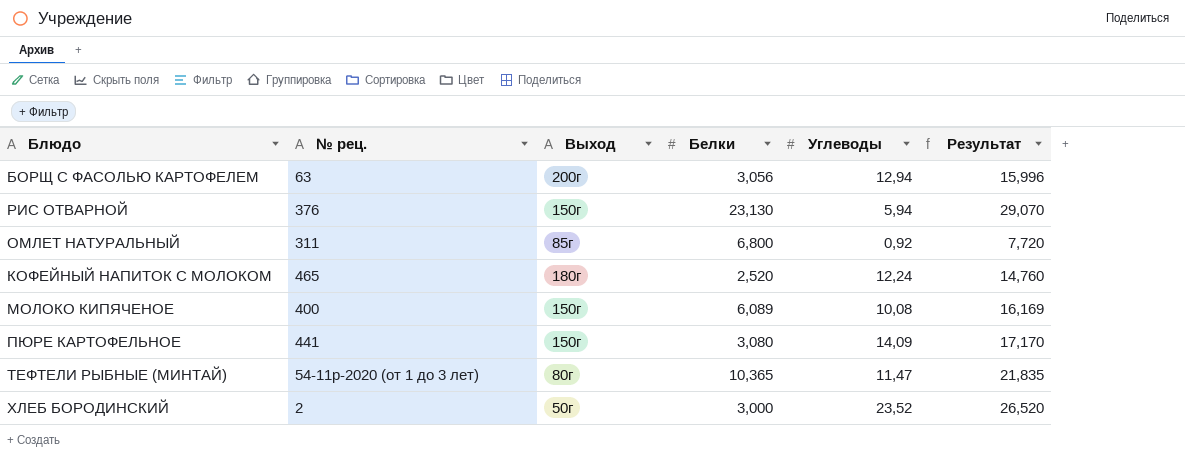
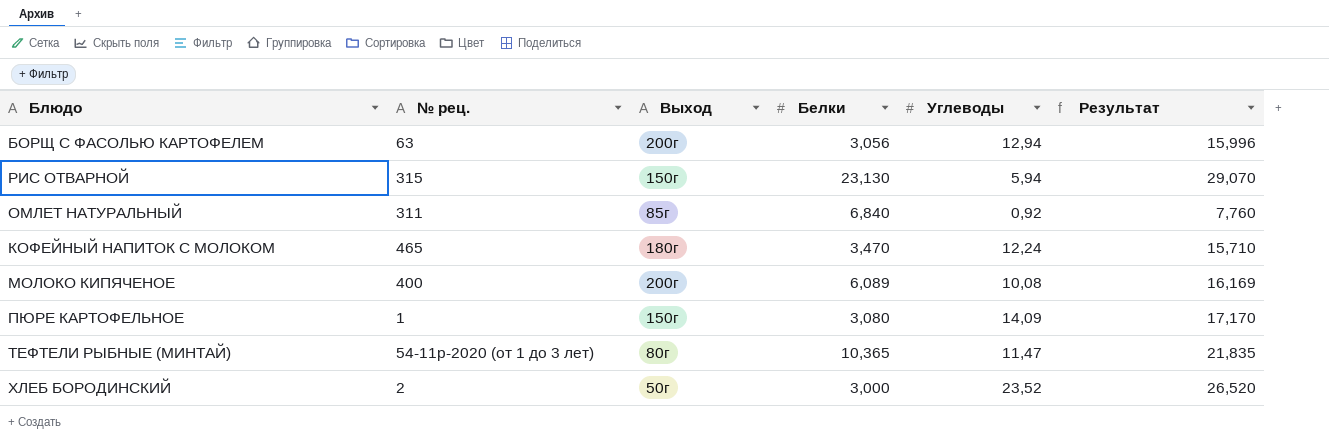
РИС ОТВАРНОЙ | № рец.: 376 -> 315
ОМЛЕТ НАТУРАЛЬНЫЙ | Белки: 6,800 -> 6,840
ОМЛЕТ НАТУРАЛЬНЫЙ | Результат: 7,720 -> 7,760
КОФЕЙНЫЙ НАПИТОК С МОЛОКОМ | Белки: 2,520 -> 3,470
КОФЕЙНЫЙ НАПИТОК С МОЛОКОМ | Результат: 14,760 -> 15,710
МОЛОКО КИПЯЧЕНОЕ | Выход: 150г -> 200г
ПЮРЕ КАРТОФЕЛЬНОЕ | № рец.: 441 -> 1

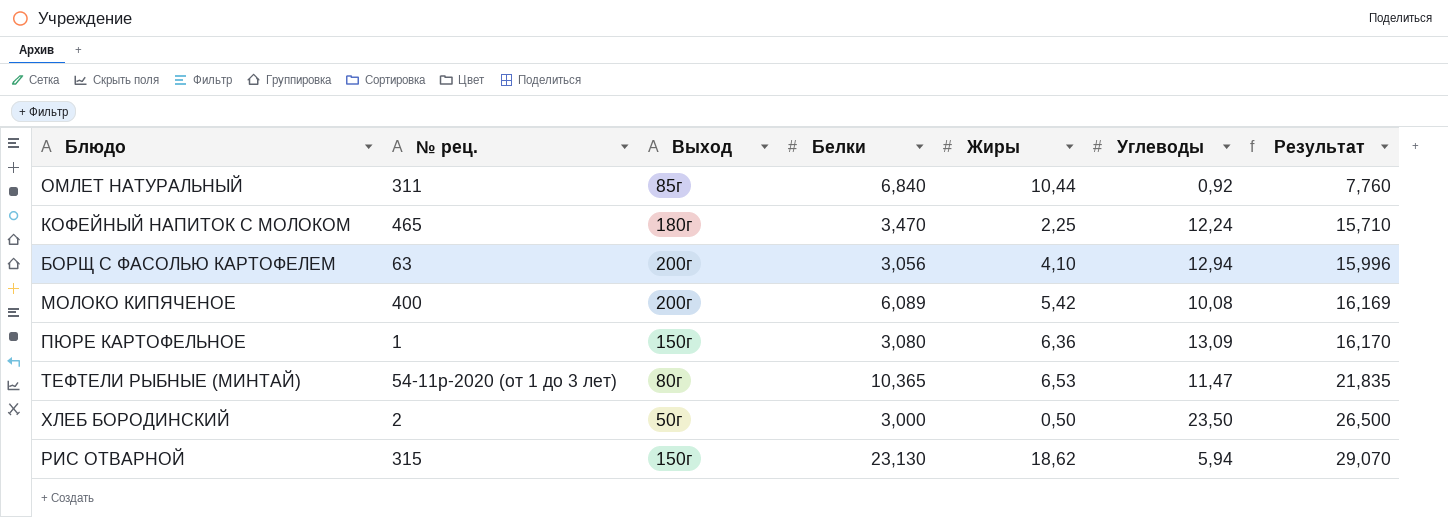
row order: none -> Результат ascending
column Жиры | position: none -> 5
ПЮРЕ КАРТОФЕЛЬНОЕ | Углеводы: 14,09 -> 13,09
ПЮРЕ КАРТОФЕЛЬНОЕ | Результат: 17,170 -> 16,170
ХЛЕБ БОРОДИНСКИЙ | Углеводы: 23,52 -> 23,50
ХЛЕБ БОРОДИНСКИЙ | Результат: 26,520 -> 26,500

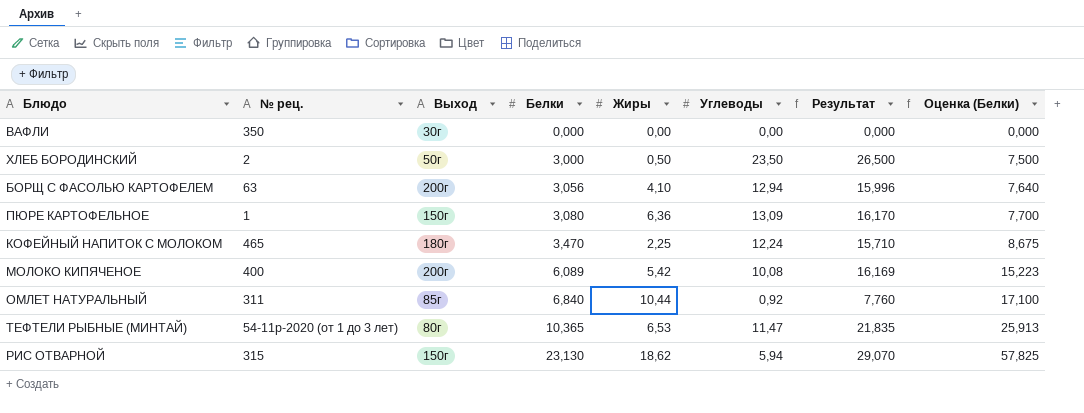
row order: Результат ascending -> Белки ascending
column Оценка (Белки) | formula: none -> [Белки] * 2,5
row ВАФЛИ: none -> 350 | 30г | 0,000 | 0,00 | 0,00 | 0,000 | 0,000

